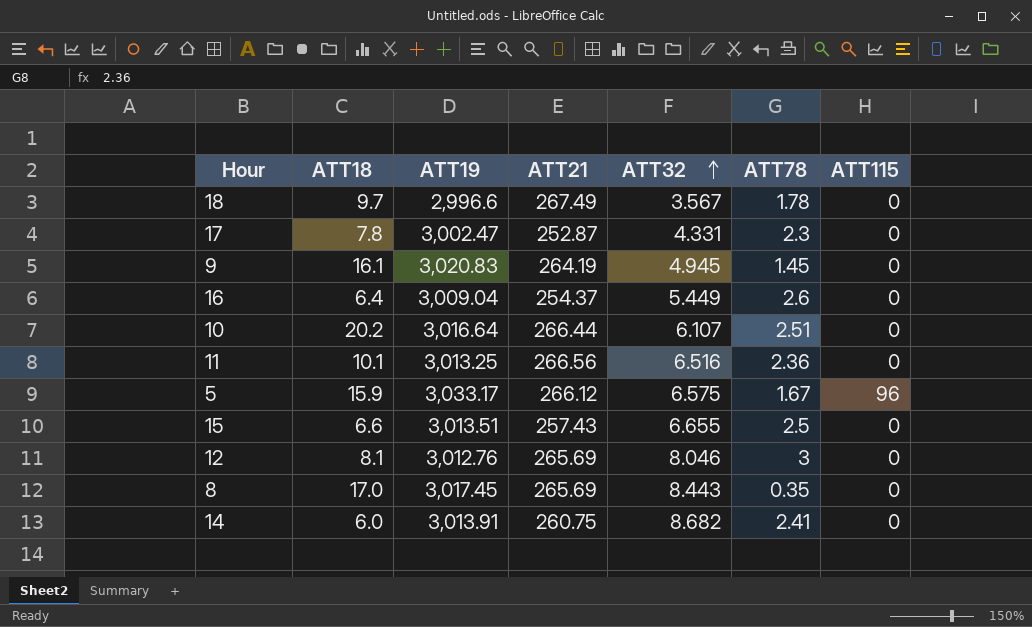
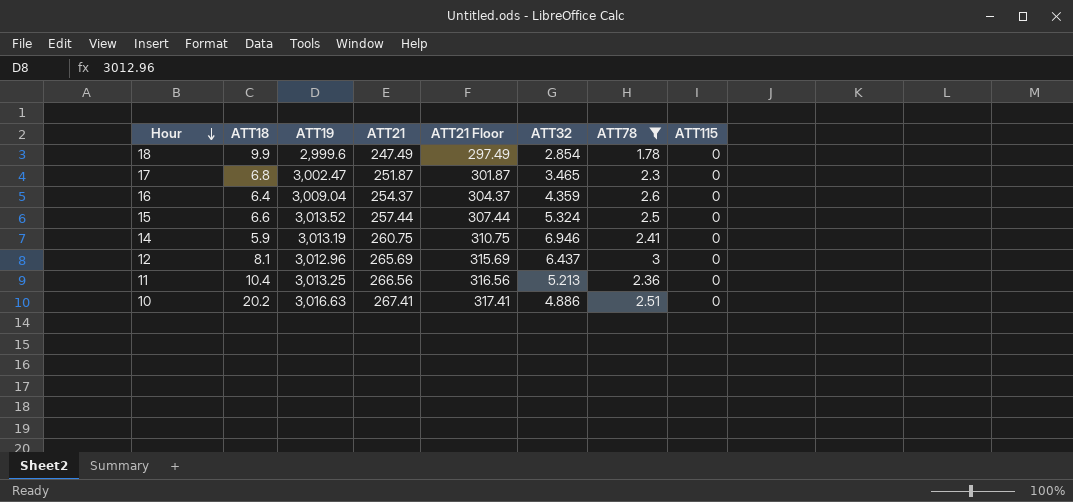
filter: none -> ATT78 >= 1.78
row order: ATT32 ascending -> Hour descending
column ATT21 Floor | formula: none -> [ATT21] + 50
18 | ATT18: 9.7 -> 9.9
18 | ATT19: 2,996.6 -> 2,999.6
18 | ATT21: 267.49 -> 247.49
18 | ATT32: 3.567 -> 2.854
17 | ATT18: 7.8 -> 6.8
17 | ATT21: 252.87 -> 251.87
17 | ATT32: 4.331 -> 3.465
16 | ATT32: 5.449 -> 4.359
15 | ATT19: 3,013.51 -> 3,013.52
15 | ATT21: 257.43 -> 257.44
15 | ATT32: 6.655 -> 5.324
14 | ATT18: 6.0 -> 5.9
14 | ATT19: 3,013.91 -> 3,013.19
14 | ATT32: 8.682 -> 6.946
12 | ATT19: 3,012.76 -> 3,012.96
12 | ATT32: 8.046 -> 6.437
11 | ATT18: 10.1 -> 10.4
11 | ATT32: 6.516 -> 5.213
10 | ATT19: 3,016.64 -> 3,016.63
10 | ATT21: 266.44 -> 267.41
10 | ATT32: 6.107 -> 4.886

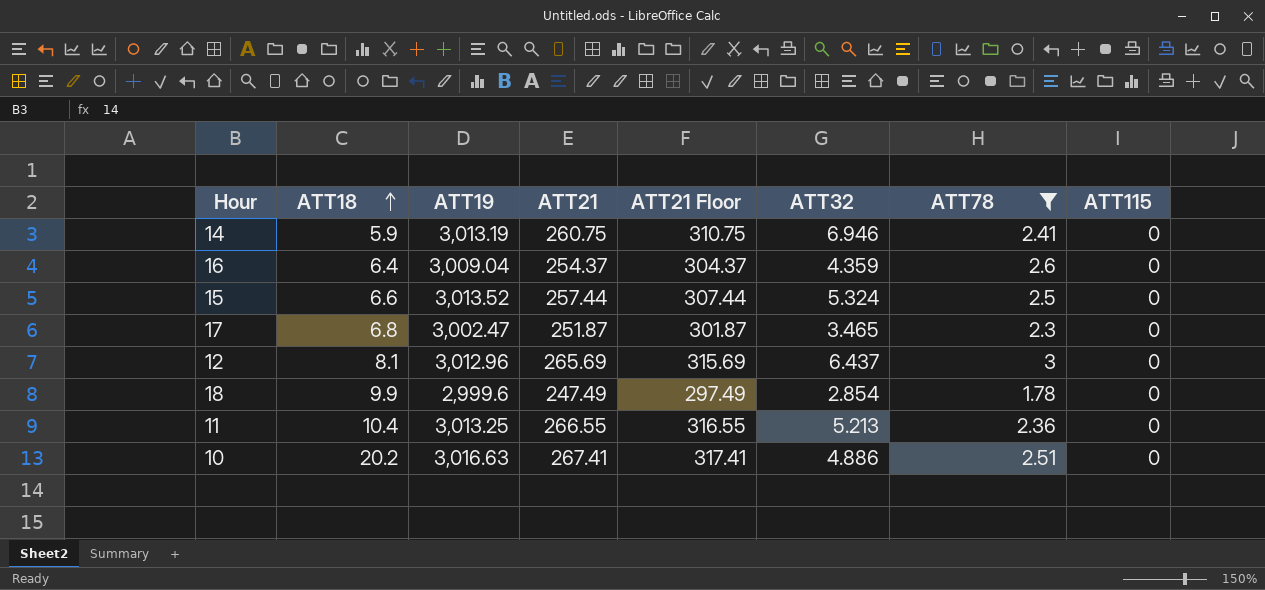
row order: Hour descending -> ATT18 ascending
11 | ATT21: 266.56 -> 266.55
11 | ATT21 Floor: 316.56 -> 316.55

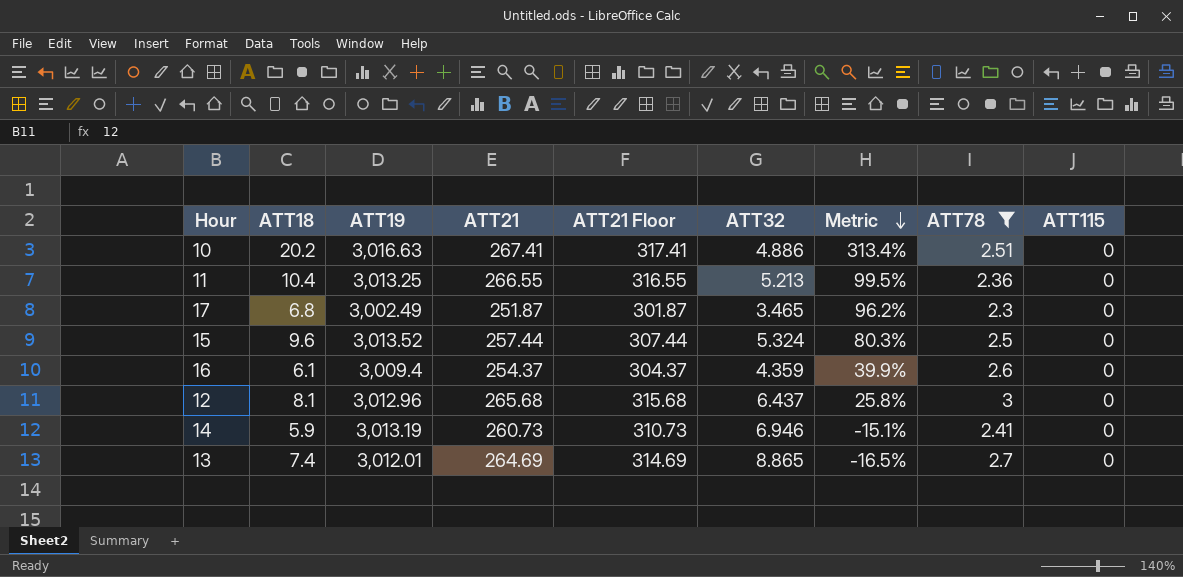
row order: ATT18 ascending -> Metric descending
column Metric | formula: none -> ([ATT18] - [ATT32]) / [ATT32]
row 18: 9.9 | 2,999.6 | 247.49 | 297.49 | 2.854 | 1.78 | 0 -> none
17 | ATT19: 3,002.47 -> 3,002.49
15 | ATT18: 6.6 -> 9.6
16 | ATT18: 6.4 -> 6.1
16 | ATT19: 3,009.04 -> 3,009.4
12 | ATT21: 265.69 -> 265.68
12 | ATT21 Floor: 315.69 -> 315.68
14 | ATT21: 260.75 -> 260.73
14 | ATT21 Floor: 310.75 -> 310.73
row 13: none -> 7.4 | 3,012.01 | 264.69 | 314.69 | 8.865 | -16.5% | 2.7 | 0

